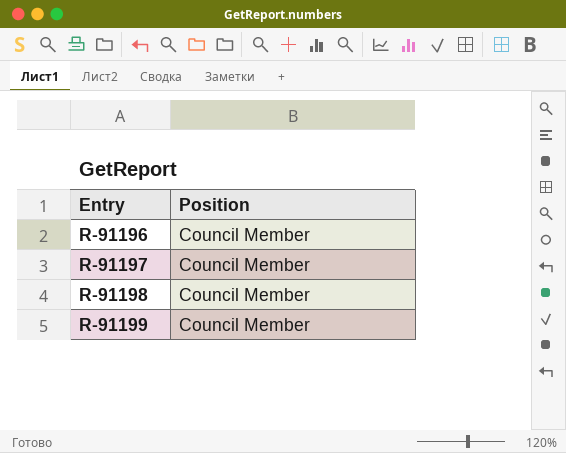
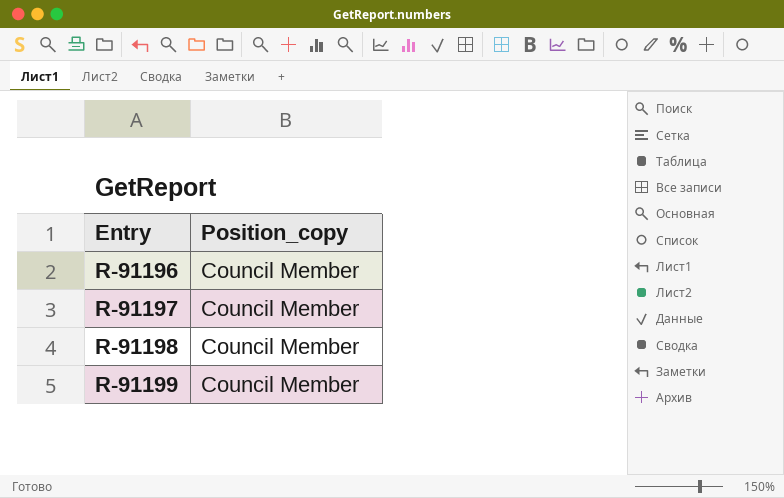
column name: Position -> Position_copy

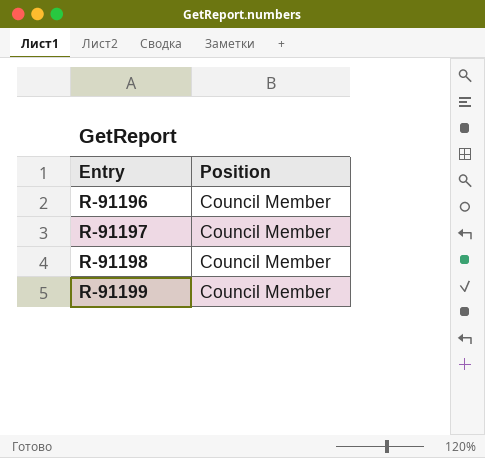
column name: Position_copy -> Position

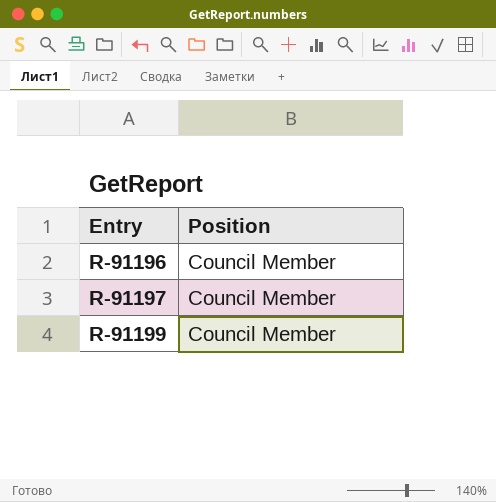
row R-91198: Council Member -> none

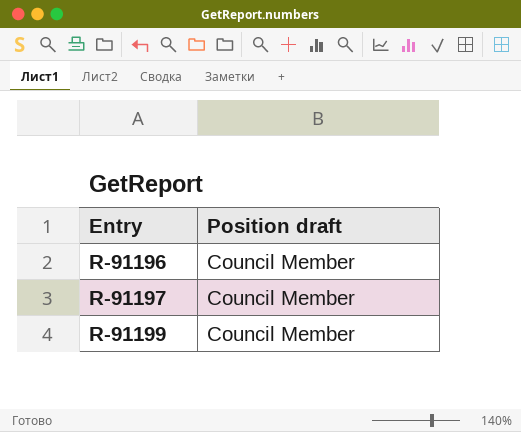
column name: Position -> Position draft

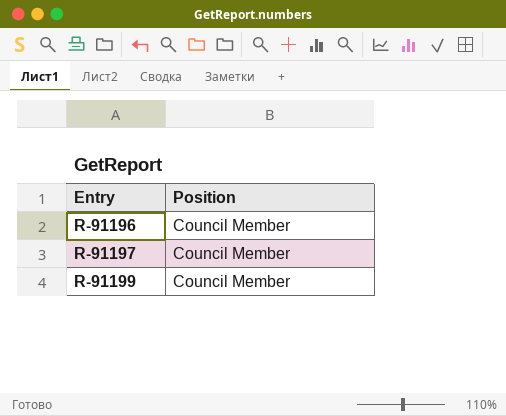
column name: Position draft -> Position

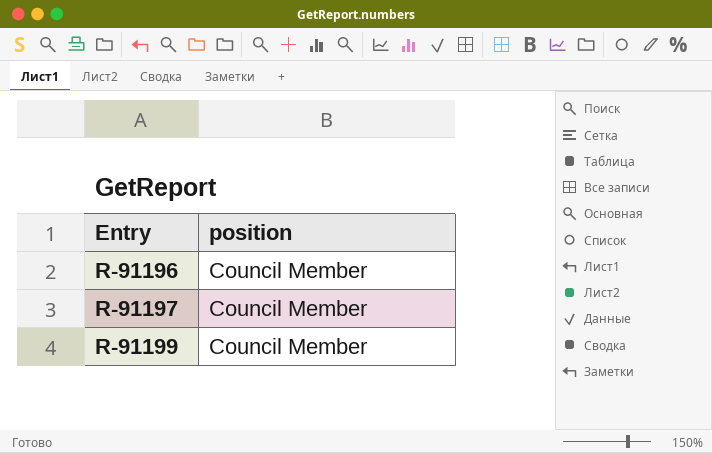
column name: Position -> position

